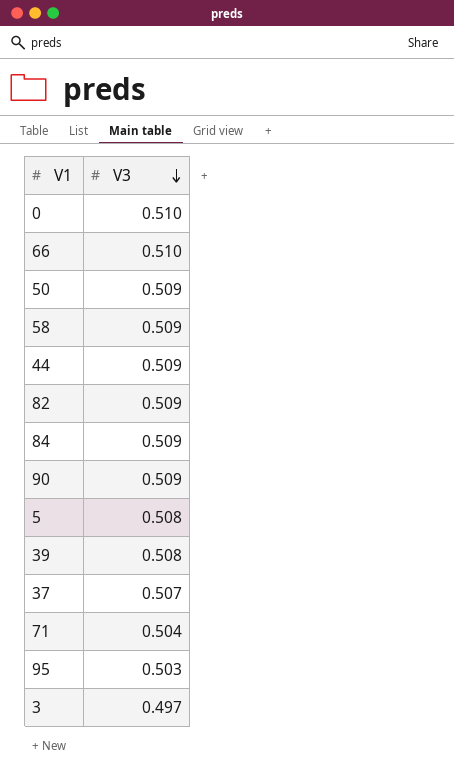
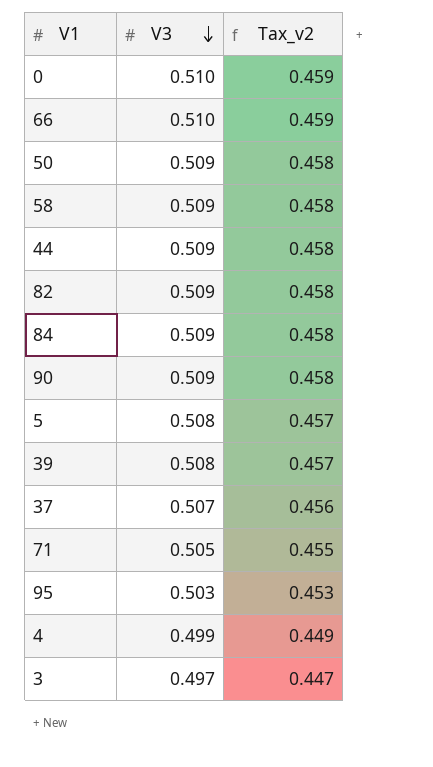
column Tax_v2 | formula: none -> [V3] * 0.9
71 | V3: 0.504 -> 0.505
row 4: none -> 0.499 | 0.449

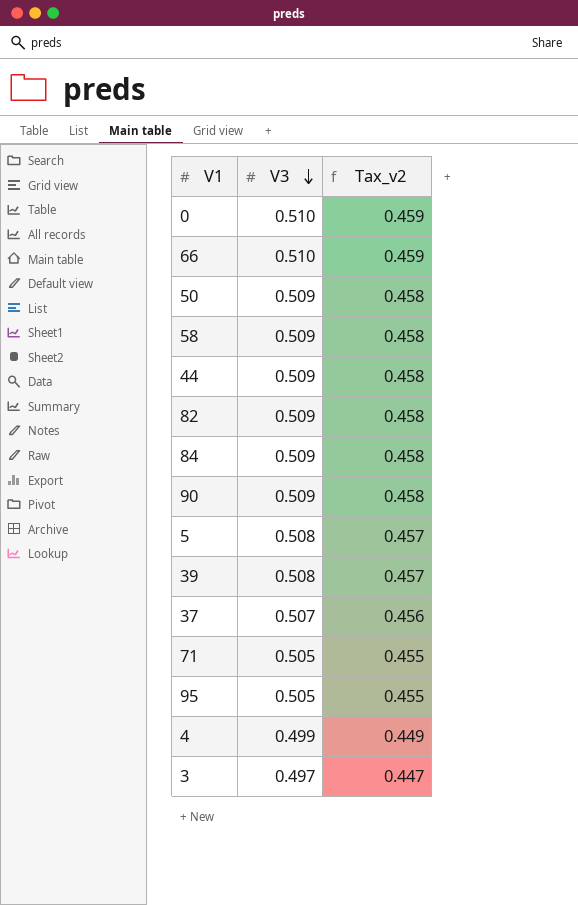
95 | V3: 0.503 -> 0.505
95 | Tax_v2: 0.453 -> 0.455

